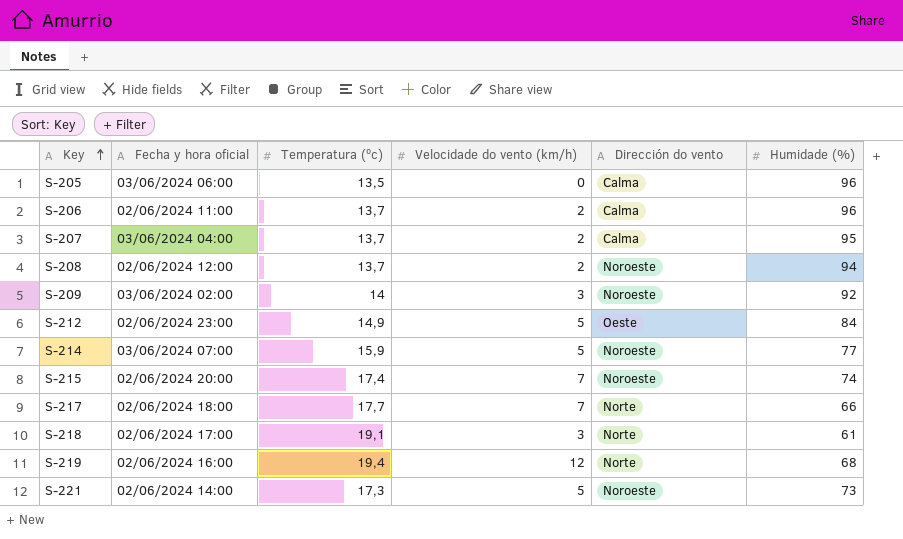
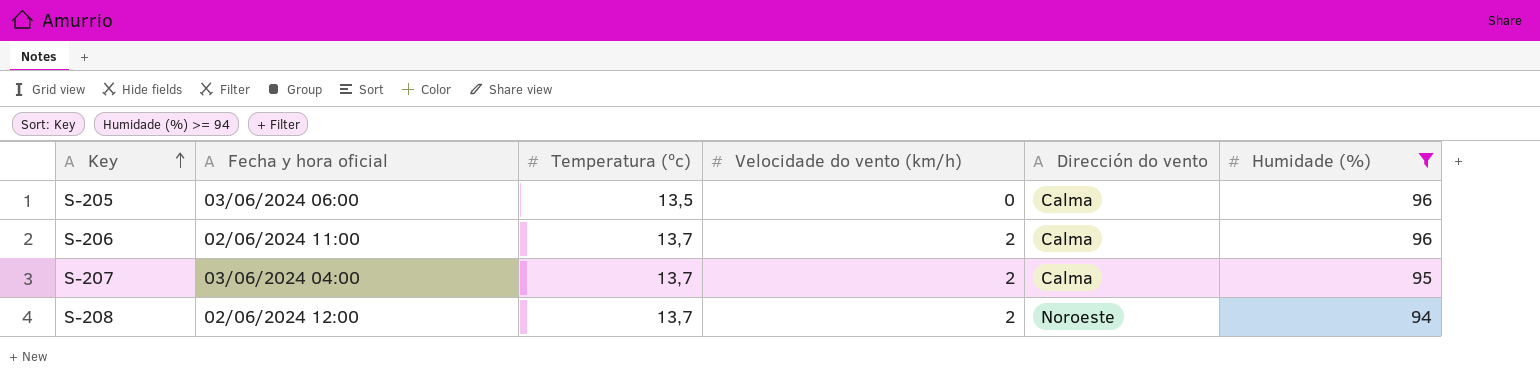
filter: none -> Humidade (%) >= 94

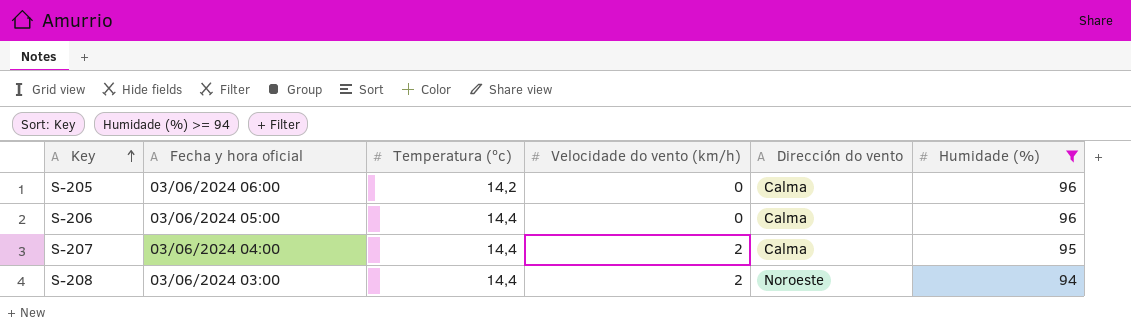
S-205 | Temperatura (ºc): 13,5 -> 14,2
S-206 | Fecha y hora oficial: 02/06/2024 11:00 -> 03/06/2024 05:00
S-206 | Temperatura (ºc): 13,7 -> 14,4
S-206 | Velocidade do vento (km/h): 2 -> 0
S-207 | Temperatura (ºc): 13,7 -> 14,4
S-208 | Fecha y hora oficial: 02/06/2024 12:00 -> 03/06/2024 03:00
S-208 | Temperatura (ºc): 13,7 -> 14,4

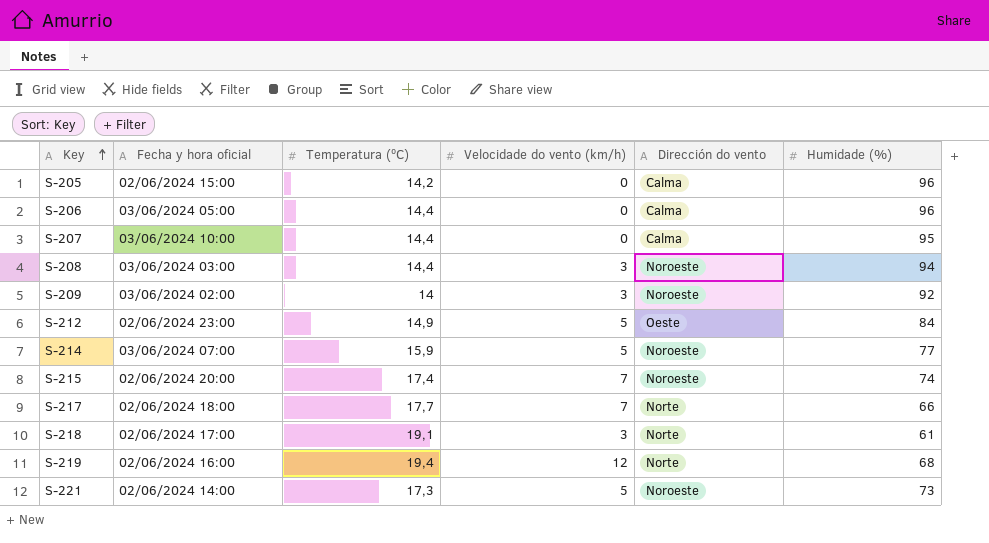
filter: Humidade (%) >= 94 -> none
column name: Temperatura (ºc) -> Temperatura (ºC)
S-205 | Fecha y hora oficial: 03/06/2024 06:00 -> 02/06/2024 15:00
S-207 | Fecha y hora oficial: 03/06/2024 04:00 -> 03/06/2024 10:00
S-207 | Velocidade do vento (km/h): 2 -> 0
S-208 | Velocidade do vento (km/h): 2 -> 3

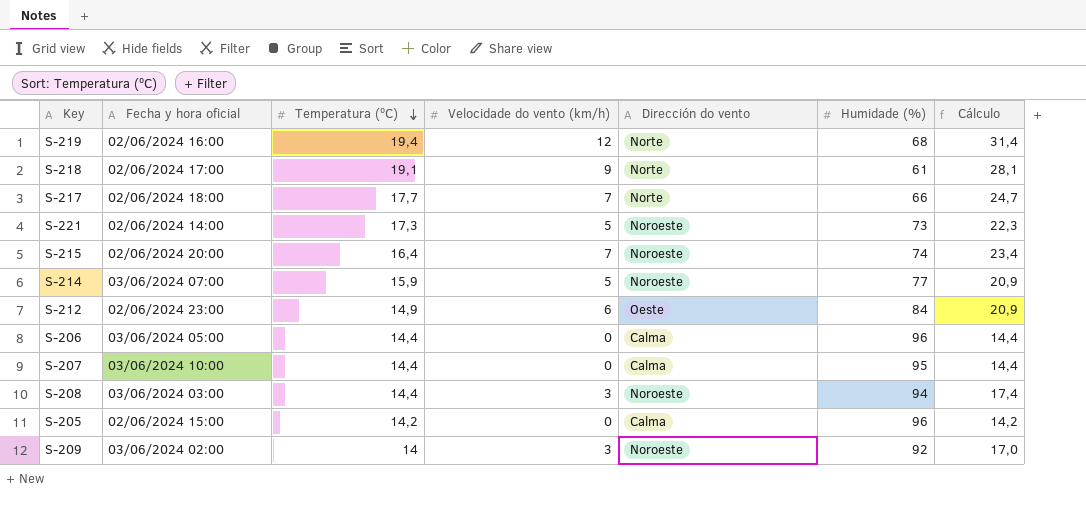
row order: Key ascending -> Temperatura (ºC) descending
column Cálculo | formula: none -> [Temperatura (ºC)] + [Velocidade do vento (km/h)]
S-218 | Velocidade do vento (km/h): 3 -> 9
S-215 | Temperatura (ºC): 17,4 -> 16,4
S-212 | Velocidade do vento (km/h): 5 -> 6

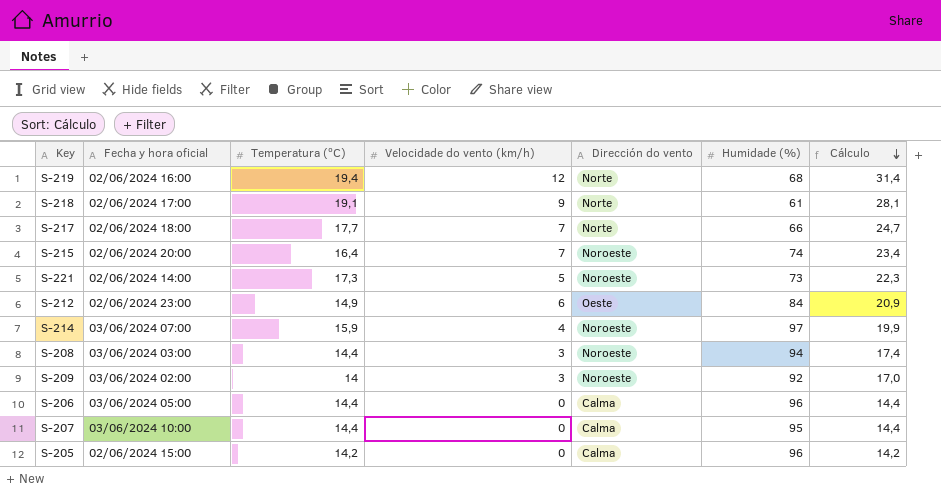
row order: Temperatura (ºC) descending -> Cálculo descending
S-214 | Velocidade do vento (km/h): 5 -> 4
S-214 | Humidade (%): 77 -> 97
S-214 | Cálculo: 20,9 -> 19,9

